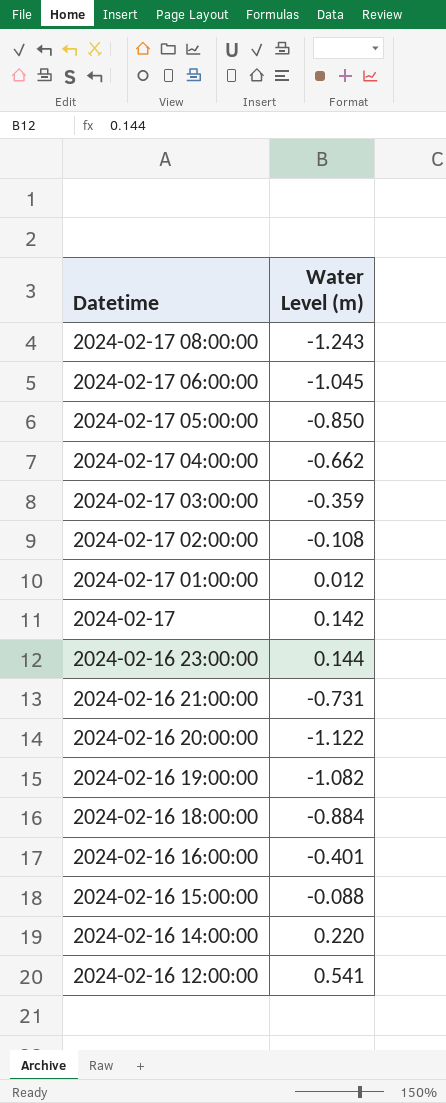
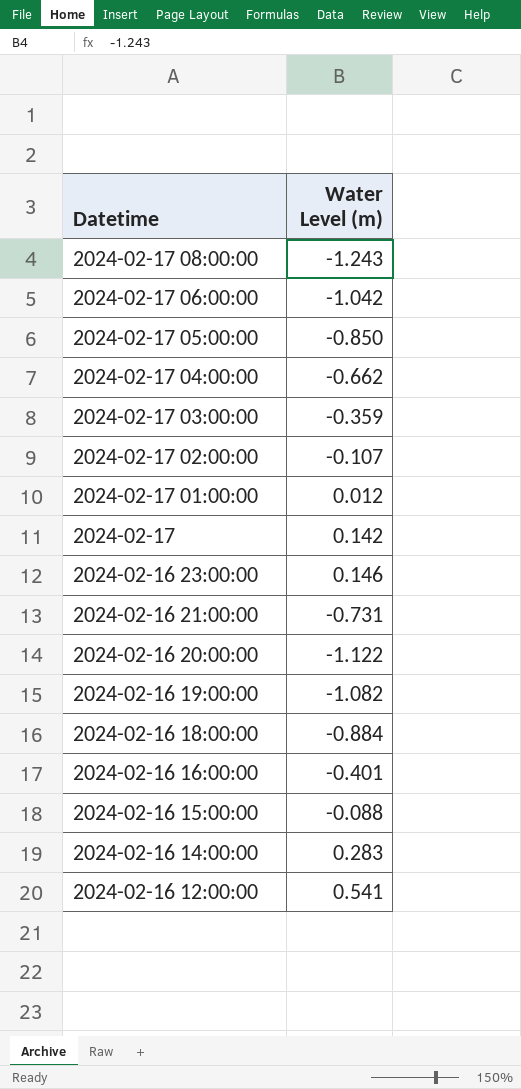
2024-02-17 06:00:00 | Water Level (m): -1.045 -> -1.042
2024-02-17 02:00:00 | Water Level (m): -0.108 -> -0.107
2024-02-16 23:00:00 | Water Level (m): 0.144 -> 0.146
2024-02-16 14:00:00 | Water Level (m): 0.220 -> 0.283

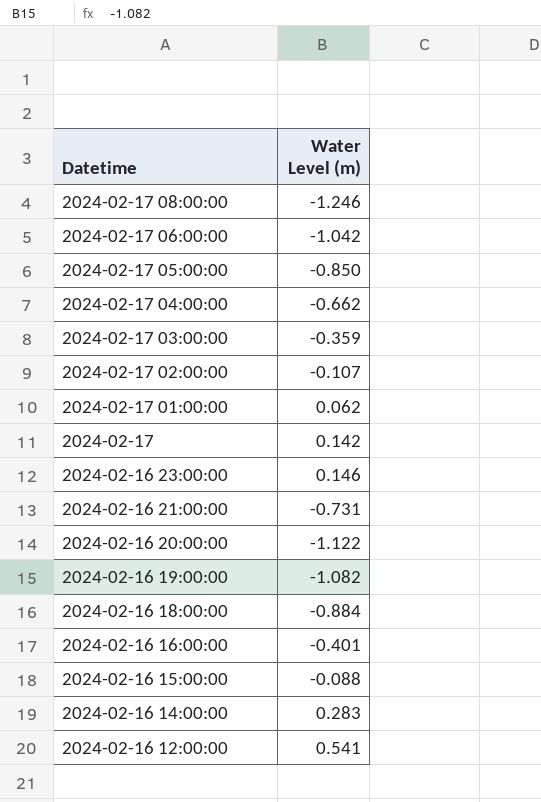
2024-02-17 08:00:00 | Water Level (m): -1.243 -> -1.246
2024-02-17 01:00:00 | Water Level (m): 0.012 -> 0.062

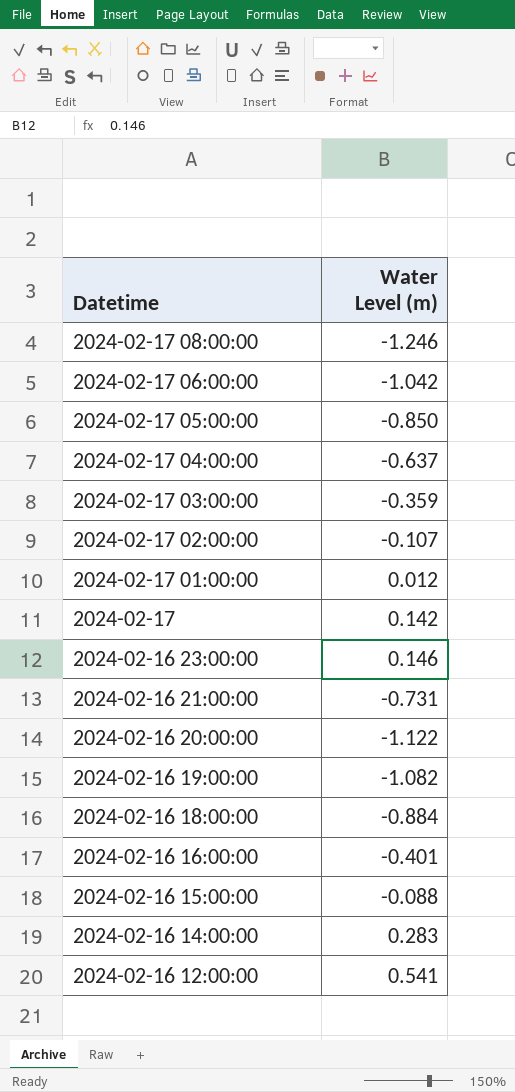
2024-02-17 04:00:00 | Water Level (m): -0.662 -> -0.637
2024-02-17 01:00:00 | Water Level (m): 0.062 -> 0.012

